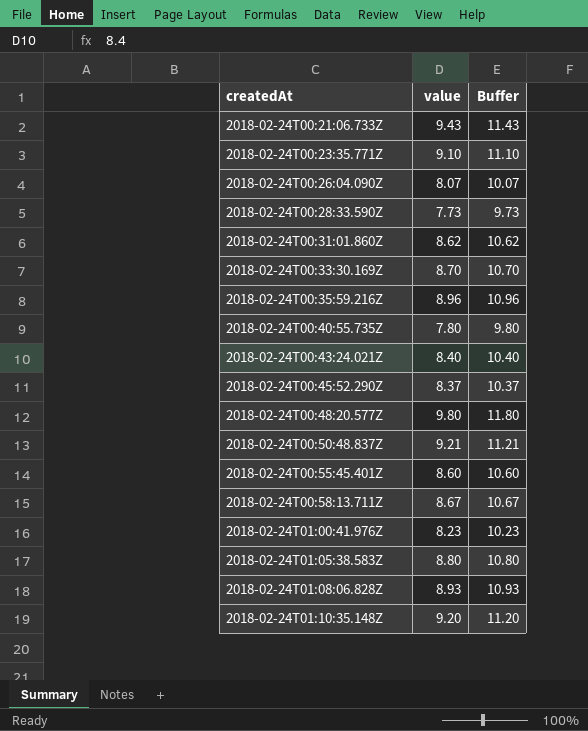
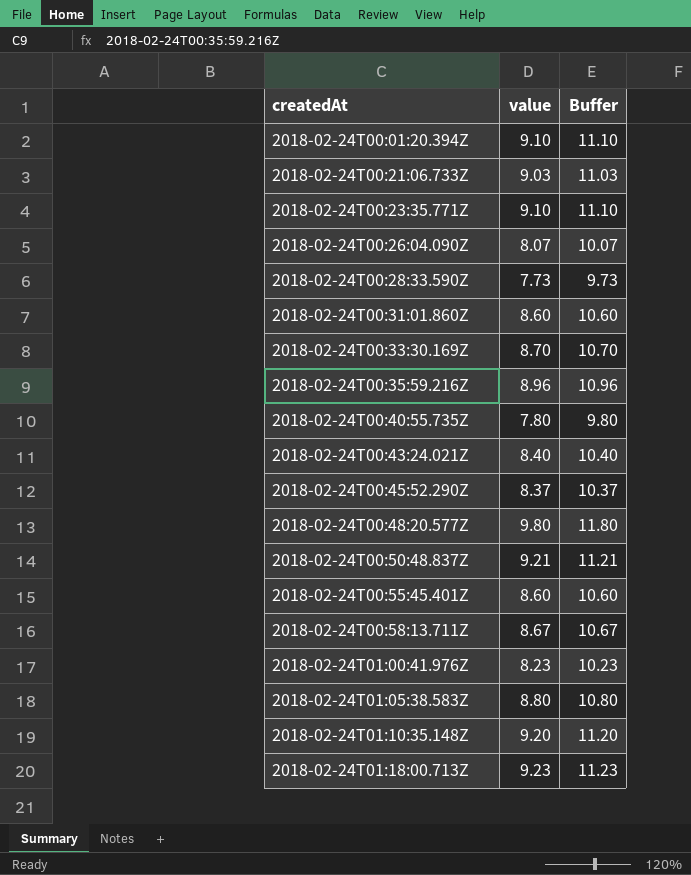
row 2018-02-24T01:08:06.828Z: 8.93 | 10.93 -> none
row 2018-02-24T00:01:20.394Z: none -> 9.10 | 11.10
2018-02-24T00:21:06.733Z | value: 9.43 -> 9.03
2018-02-24T00:21:06.733Z | Buffer: 11.43 -> 11.03
2018-02-24T00:31:01.860Z | value: 8.62 -> 8.60
2018-02-24T00:31:01.860Z | Buffer: 10.62 -> 10.60
row 2018-02-24T01:18:00.713Z: none -> 9.23 | 11.23

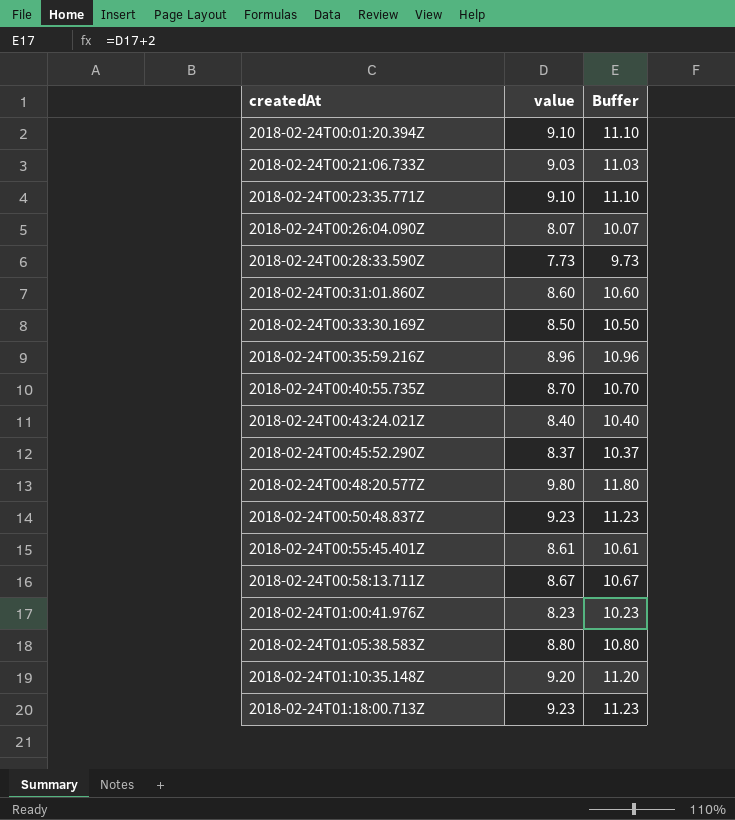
2018-02-24T00:33:30.169Z | value: 8.70 -> 8.50
2018-02-24T00:33:30.169Z | Buffer: 10.70 -> 10.50
2018-02-24T00:40:55.735Z | value: 7.80 -> 8.70
2018-02-24T00:40:55.735Z | Buffer: 9.80 -> 10.70
2018-02-24T00:50:48.837Z | value: 9.21 -> 9.23
2018-02-24T00:50:48.837Z | Buffer: 11.21 -> 11.23
2018-02-24T00:55:45.401Z | value: 8.60 -> 8.61
2018-02-24T00:55:45.401Z | Buffer: 10.60 -> 10.61

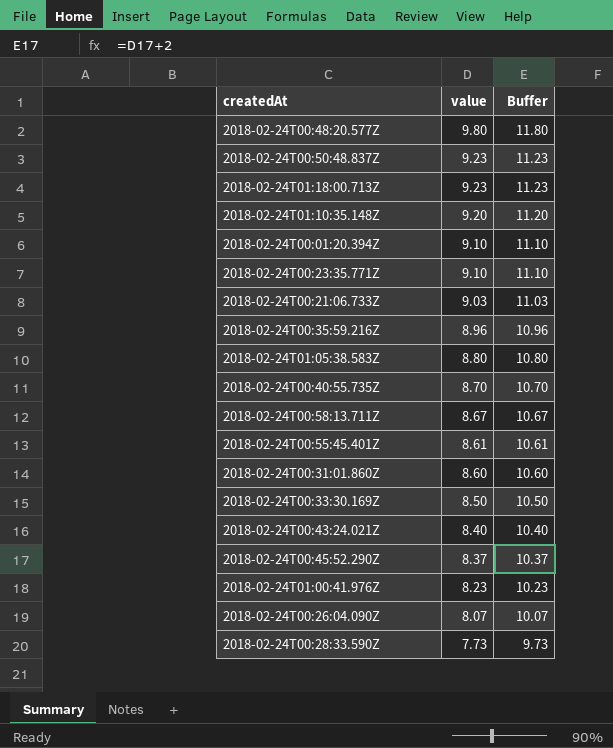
row order: createdAt ascending -> value descending

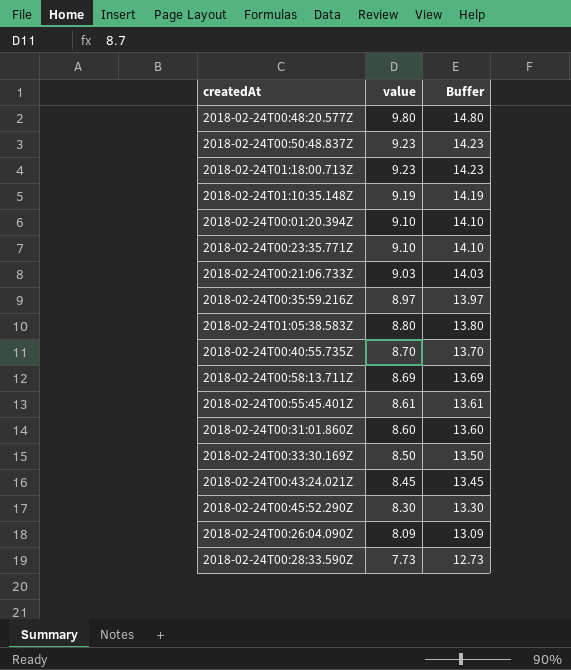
column Buffer | formula: [value] + 2 -> [value] + 5
row 2018-02-24T01:00:41.976Z: 8.23 | 10.23 -> none
2018-02-24T01:10:35.148Z | value: 9.20 -> 9.19
2018-02-24T00:35:59.216Z | value: 8.96 -> 8.97
2018-02-24T00:58:13.711Z | value: 8.67 -> 8.69
2018-02-24T00:43:24.021Z | value: 8.40 -> 8.45
2018-02-24T00:45:52.290Z | value: 8.37 -> 8.30
2018-02-24T00:26:04.090Z | value: 8.07 -> 8.09

